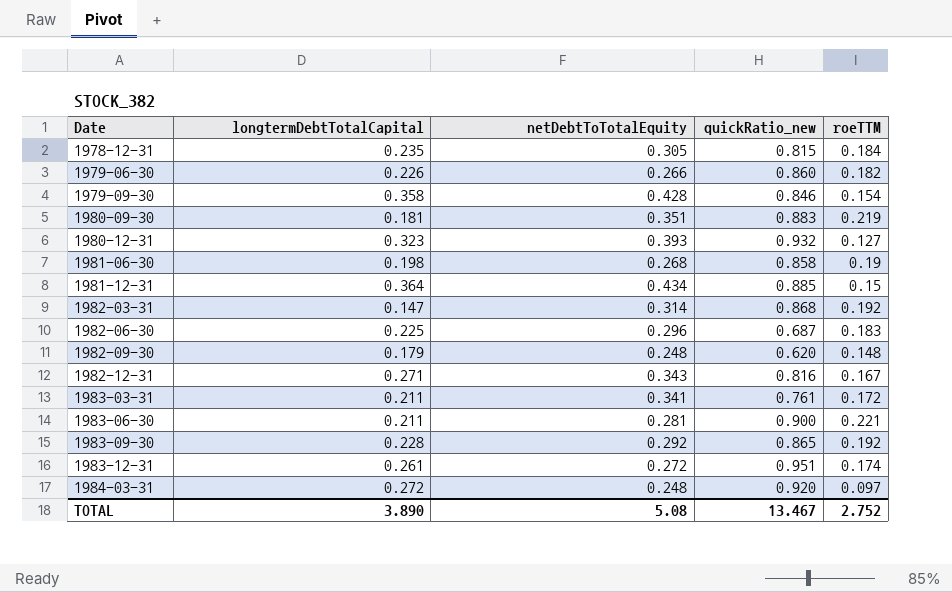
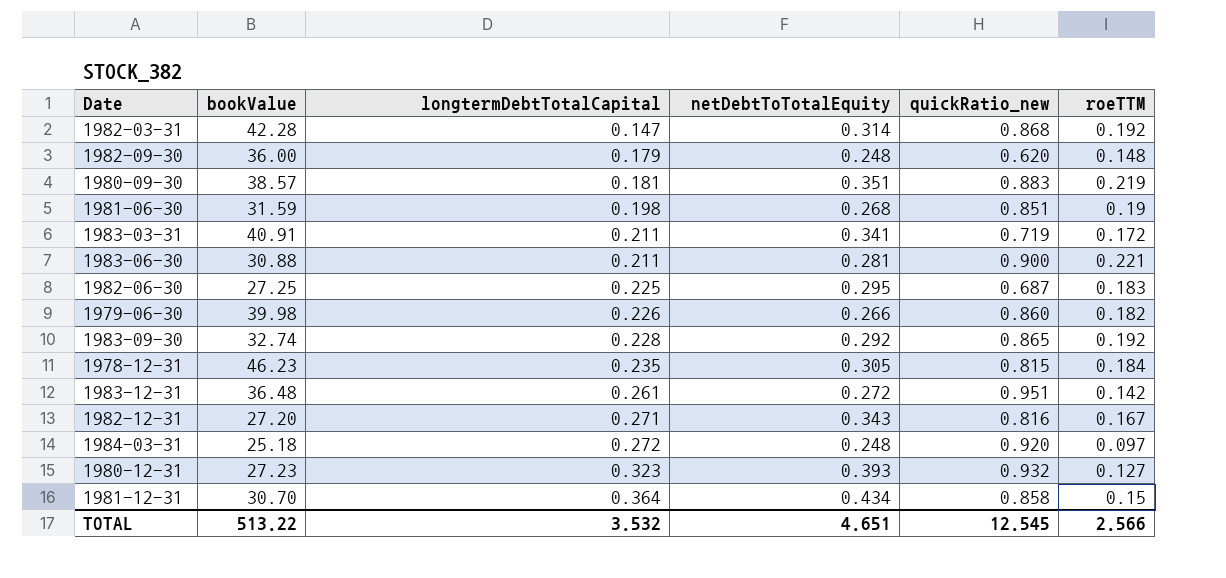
row order: Date ascending -> longtermDebtTotalCapital ascending
column bookValue | position: none -> 2
row 1979-09-30: 0.358 | 0.428 | 0.846 | 0.154 -> none
1981-06-30 | quickRatio_new: 0.858 -> 0.851
1983-03-31 | quickRatio_new: 0.761 -> 0.719
1982-06-30 | netDebtToTotalEquity: 0.296 -> 0.295
1983-12-31 | roeTTM: 0.174 -> 0.142
1981-12-31 | quickRatio_new: 0.885 -> 0.858
TOTAL | longtermDebtTotalCapital: 3.890 -> 3.532
TOTAL | netDebtToTotalEquity: 5.08 -> 4.651
TOTAL | quickRatio_new: 13.467 -> 12.545
TOTAL | roeTTM: 2.752 -> 2.566

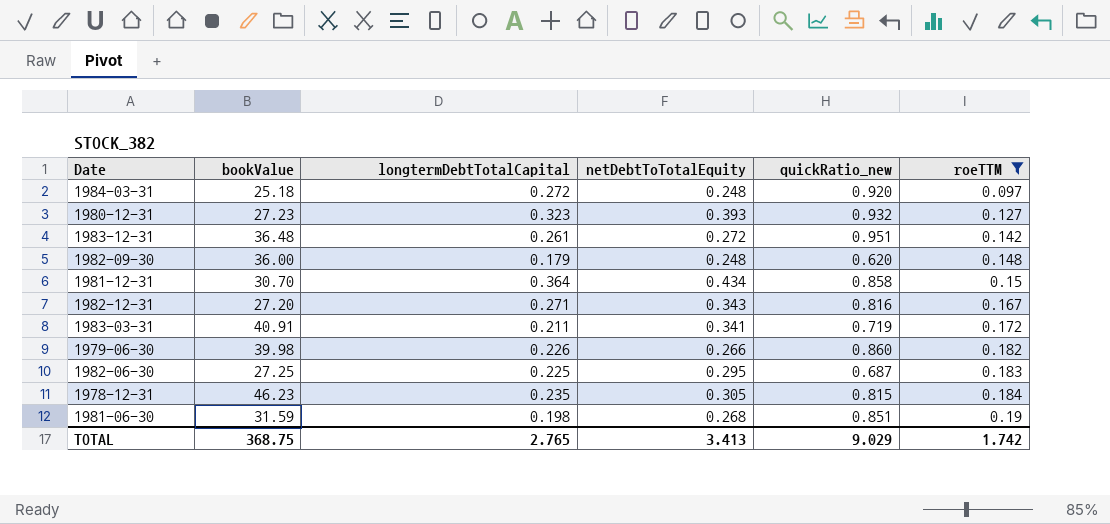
filter: none -> roeTTM <= 0.19
row order: longtermDebtTotalCapital ascending -> roeTTM ascending
TOTAL | bookValue: 513.22 -> 368.75
TOTAL | longtermDebtTotalCapital: 3.532 -> 2.765
TOTAL | netDebtToTotalEquity: 4.651 -> 3.413
TOTAL | quickRatio_new: 12.545 -> 9.029
TOTAL | roeTTM: 2.566 -> 1.742

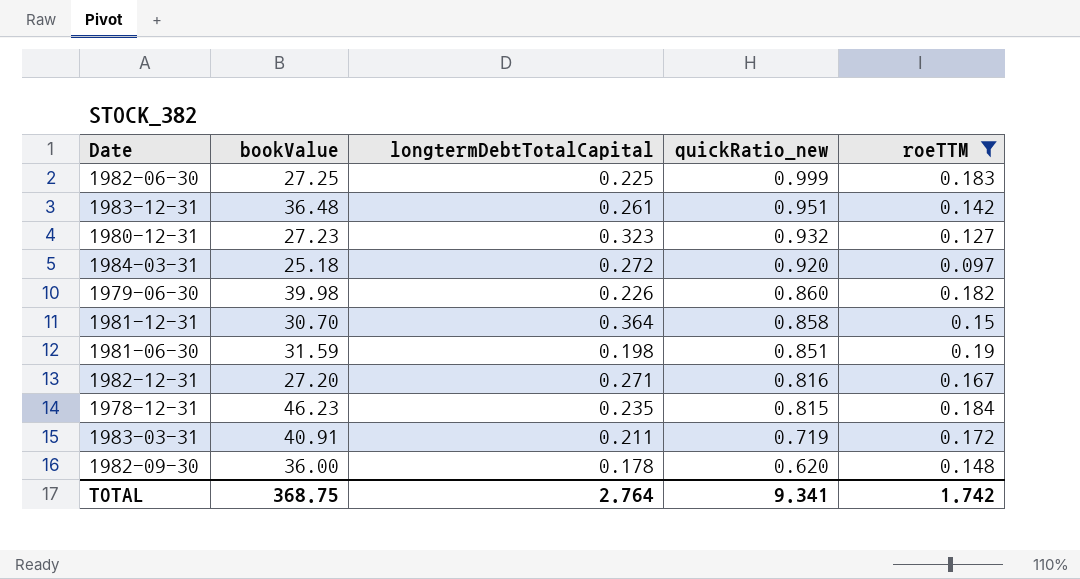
row order: roeTTM ascending -> quickRatio_new descending
column netDebtToTotalEquity | position: 4 -> none
1982-06-30 | quickRatio_new: 0.687 -> 0.999
1982-09-30 | longtermDebtTotalCapital: 0.179 -> 0.178
TOTAL | longtermDebtTotalCapital: 2.765 -> 2.764
TOTAL | quickRatio_new: 9.029 -> 9.341

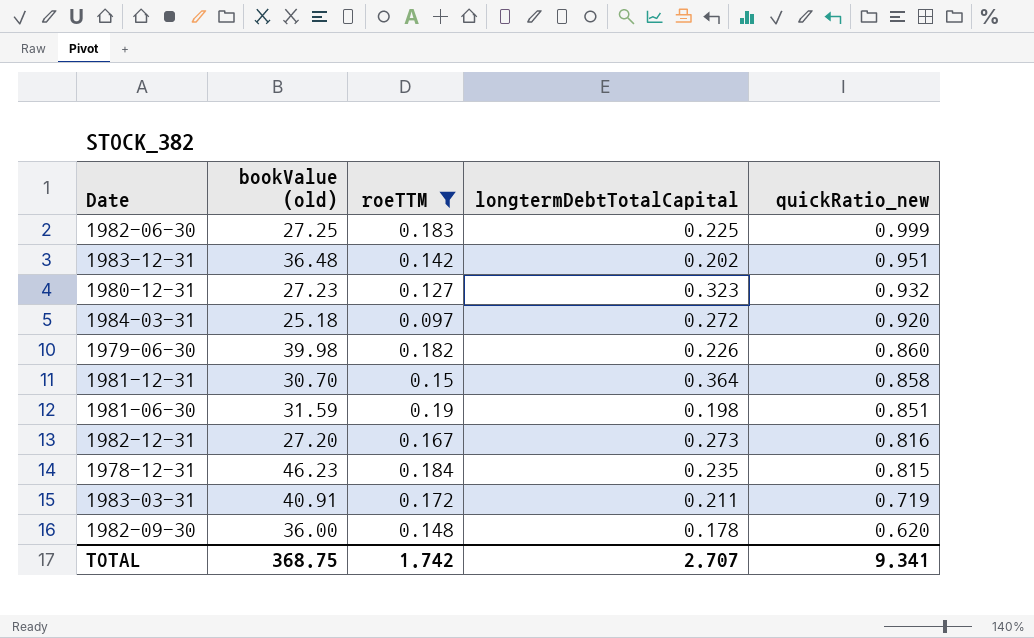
column name: bookValue -> bookValue (old)
column roeTTM | position: 5 -> 3
1983-12-31 | longtermDebtTotalCapital: 0.261 -> 0.202
1982-12-31 | longtermDebtTotalCapital: 0.271 -> 0.273
TOTAL | longtermDebtTotalCapital: 2.764 -> 2.707

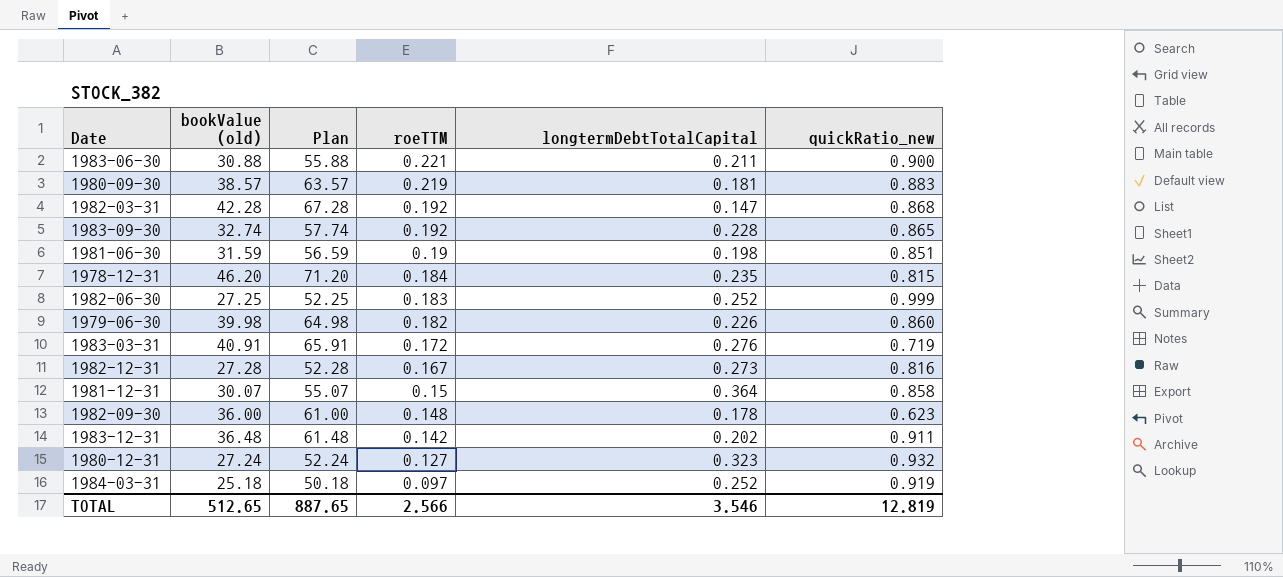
filter: roeTTM <= 0.19 -> none
row order: quickRatio_new descending -> roeTTM descending
column Plan | formula: none -> [bookValue (old)] + 25
1978-12-31 | bookValue (old): 46.23 -> 46.20
1982-06-30 | longtermDebtTotalCapital: 0.225 -> 0.252
1983-03-31 | longtermDebtTotalCapital: 0.211 -> 0.276
1982-12-31 | bookValue (old): 27.20 -> 27.28
1981-12-31 | bookValue (old): 30.70 -> 30.07
1982-09-30 | quickRatio_new: 0.620 -> 0.623
1983-12-31 | quickRatio_new: 0.951 -> 0.911
1980-12-31 | bookValue (old): 27.23 -> 27.24
1984-03-31 | longtermDebtTotalCapital: 0.272 -> 0.252
1984-03-31 | quickRatio_new: 0.920 -> 0.919
TOTAL | bookValue (old): 368.75 -> 512.65
TOTAL | roeTTM: 1.742 -> 2.566
TOTAL | longtermDebtTotalCapital: 2.707 -> 3.546
TOTAL | quickRatio_new: 9.341 -> 12.819

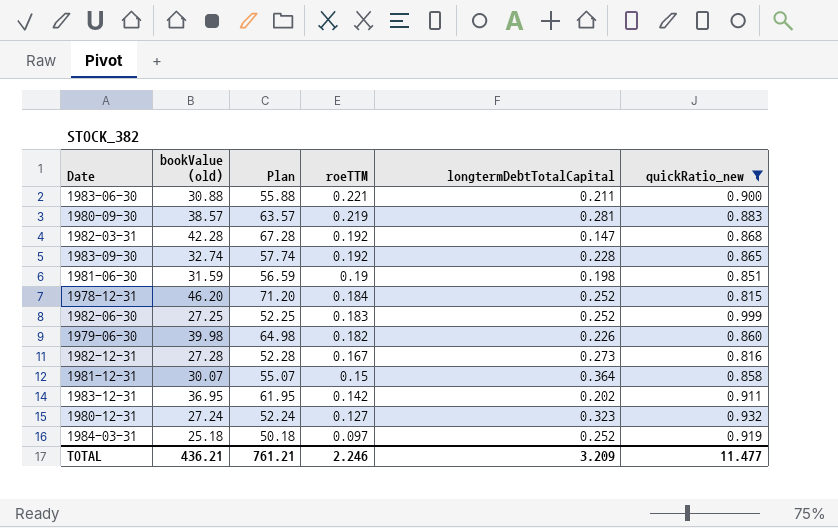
filter: none -> quickRatio_new >= 0.815
1980-09-30 | longtermDebtTotalCapital: 0.181 -> 0.281
1978-12-31 | longtermDebtTotalCapital: 0.235 -> 0.252
1983-12-31 | bookValue (old): 36.48 -> 36.95
1983-12-31 | Plan: 61.48 -> 61.95
TOTAL | bookValue (old): 512.65 -> 436.21
TOTAL | Plan: 887.65 -> 761.21
TOTAL | roeTTM: 2.566 -> 2.246
TOTAL | longtermDebtTotalCapital: 3.546 -> 3.209
TOTAL | quickRatio_new: 12.819 -> 11.477

